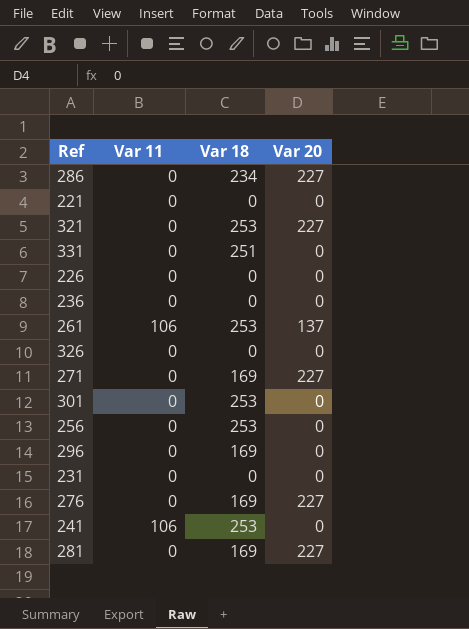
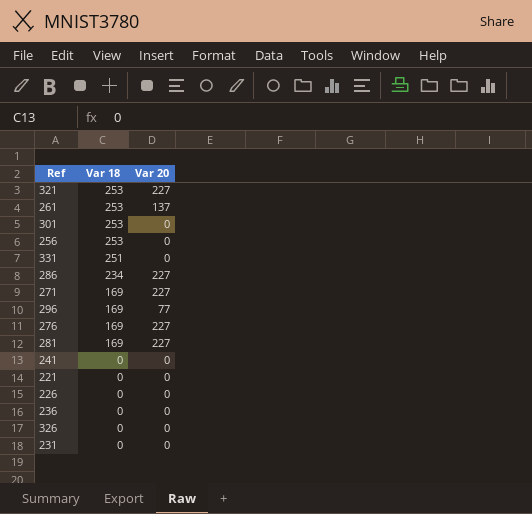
row order: none -> Var 18 descending
column Var 11 | position: 2 -> none
296 | Var 20: 0 -> 77
241 | Var 18: 253 -> 0

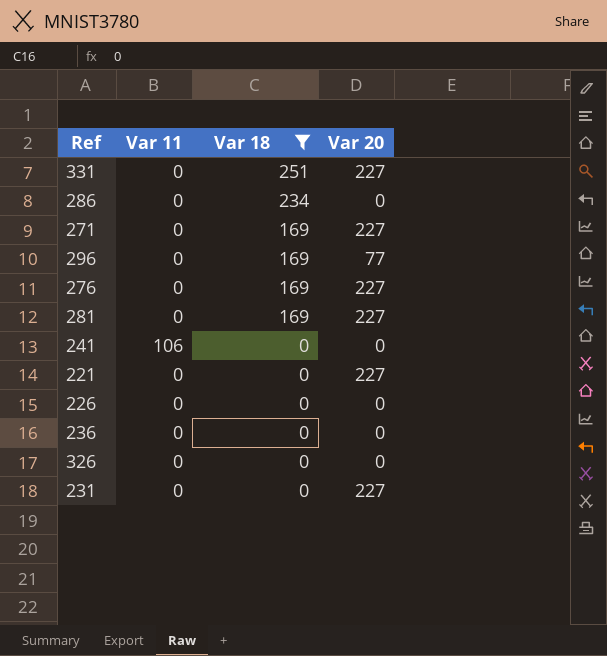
filter: none -> Var 18 != 253
column Var 11 | position: none -> 2
331 | Var 20: 0 -> 227
286 | Var 20: 227 -> 0
221 | Var 20: 0 -> 227
231 | Var 20: 0 -> 227

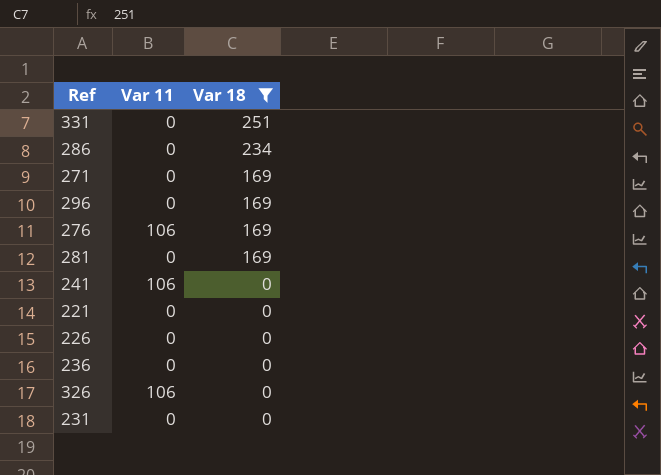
column Var 20 | position: 4 -> none
276 | Var 11: 0 -> 106
326 | Var 11: 0 -> 106

